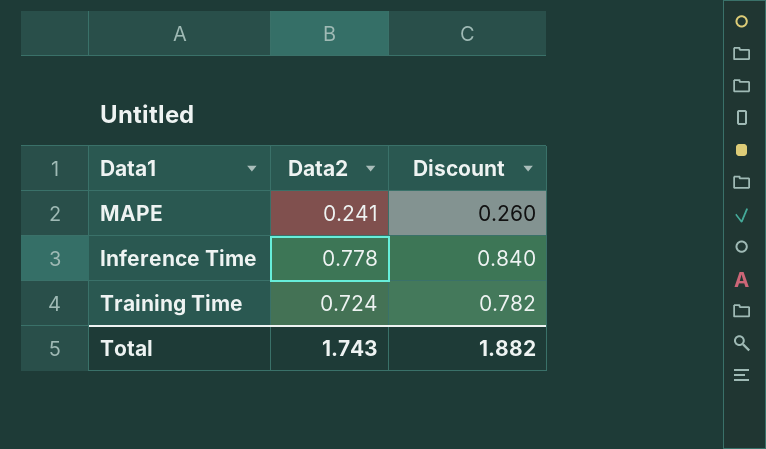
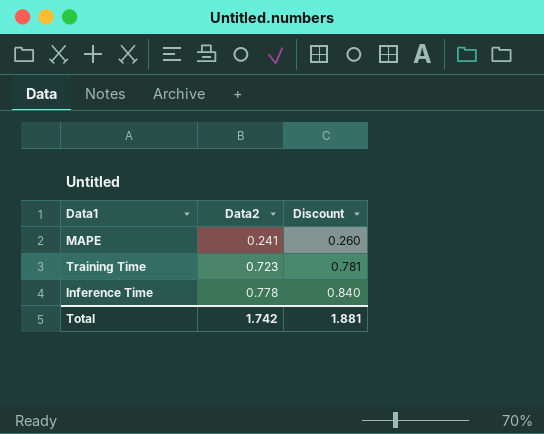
row order: none -> Data2 ascending
Training Time | Data2: 0.724 -> 0.723
Training Time | Discount: 0.782 -> 0.781
Total | Data2: 1.743 -> 1.742
Total | Discount: 1.882 -> 1.881

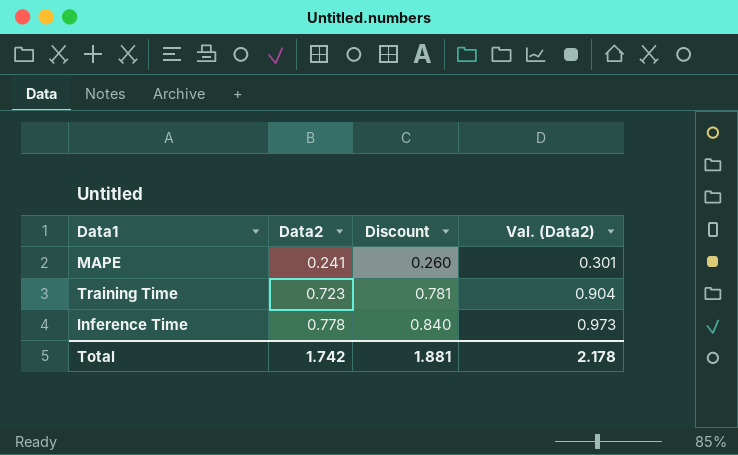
column Val. (Data2) | formula: none -> [Data2] * 1.25

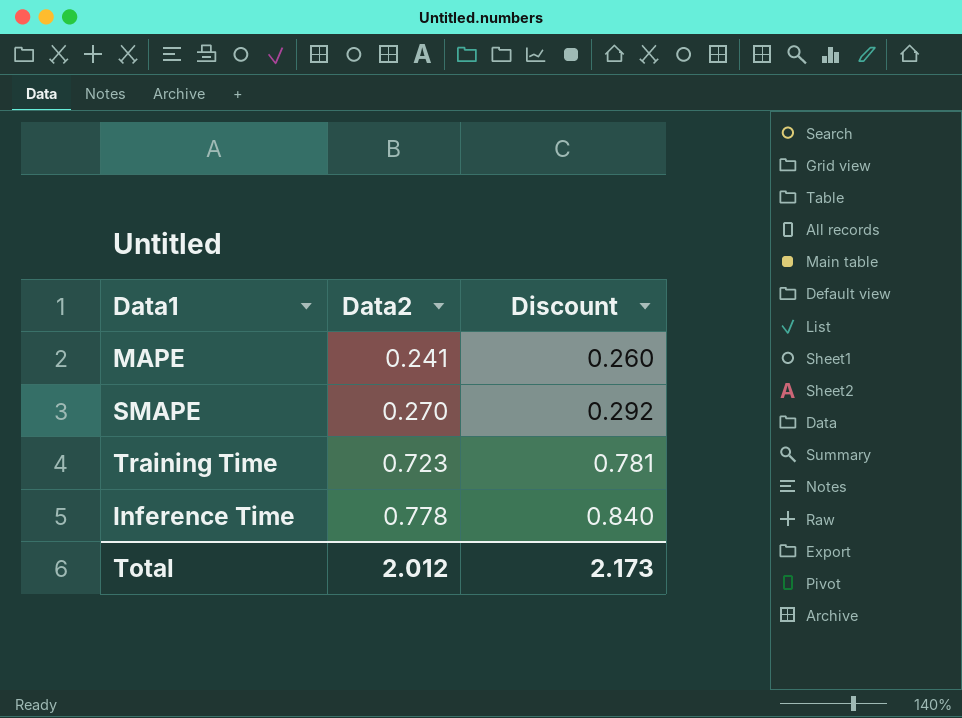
column Val. (Data2) | formula: [Data2] * 1.25 -> none
row SMAPE: none -> 0.270 | 0.292
Total | Data2: 1.742 -> 2.012
Total | Discount: 1.881 -> 2.173

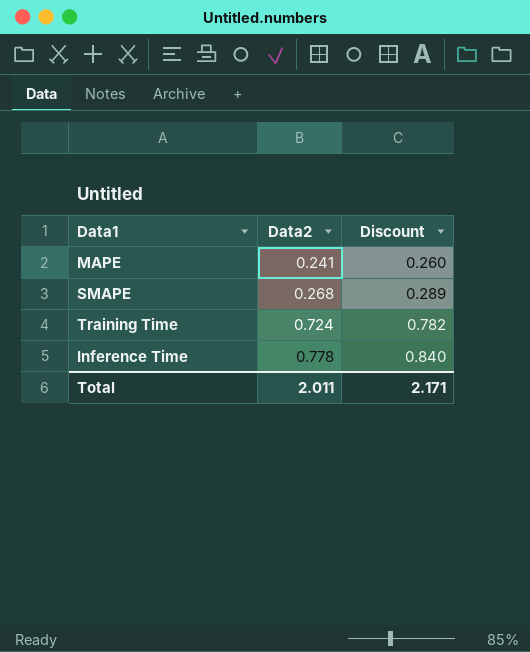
SMAPE | Data2: 0.270 -> 0.268
SMAPE | Discount: 0.292 -> 0.289
Training Time | Data2: 0.723 -> 0.724
Training Time | Discount: 0.781 -> 0.782
Total | Data2: 2.012 -> 2.011
Total | Discount: 2.173 -> 2.171

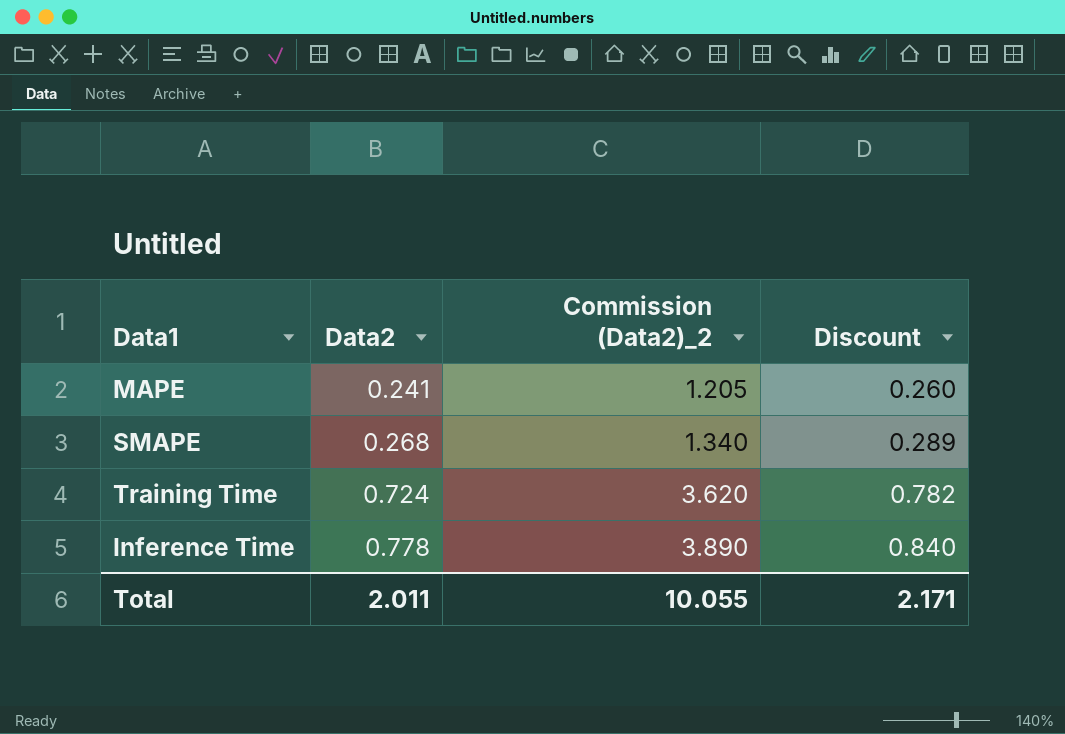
column Commission (Data2)_2 | formula: none -> [Data2] * 5

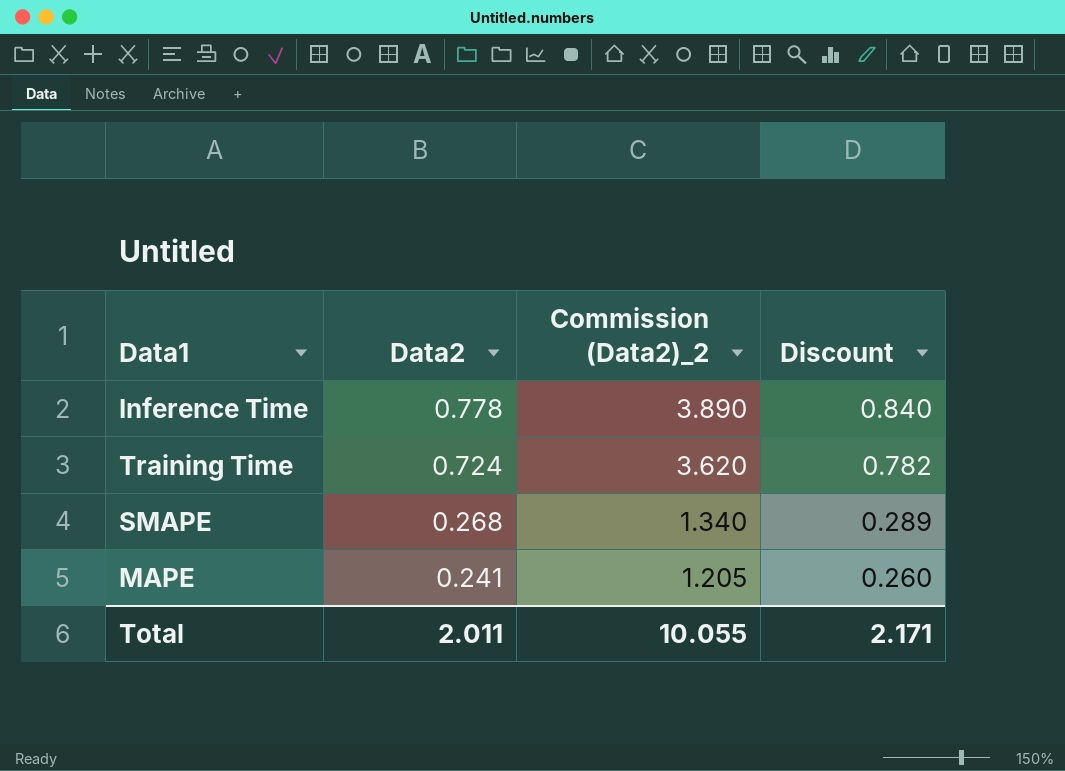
row order: Data2 ascending -> Data2 descending

